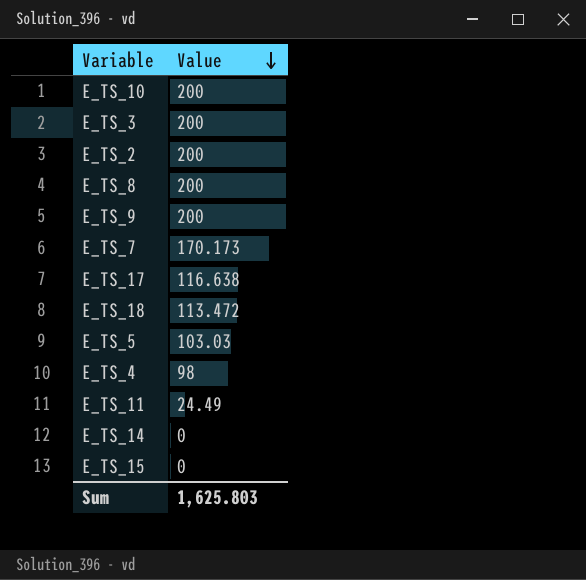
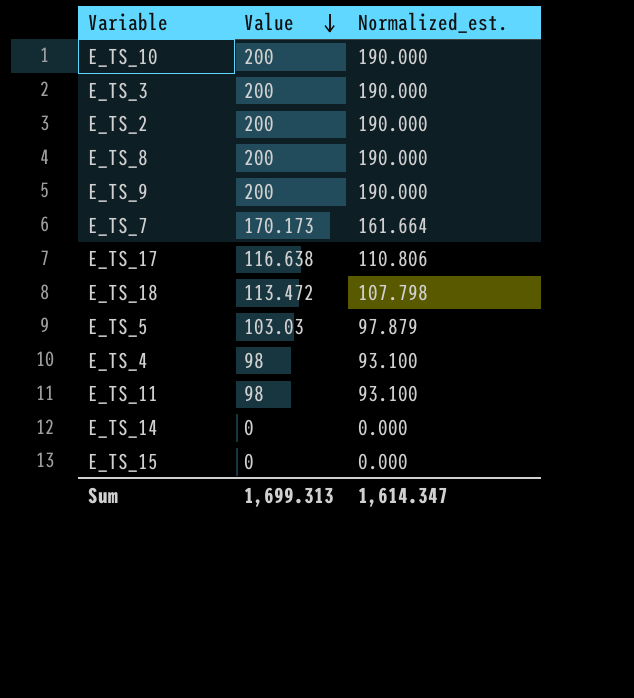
column Normalized_est. | formula: none -> [Value] * 0.95
E_TS_11 | Value: 24.49 -> 98
Sum | Value: 1,625.803 -> 1,699.313

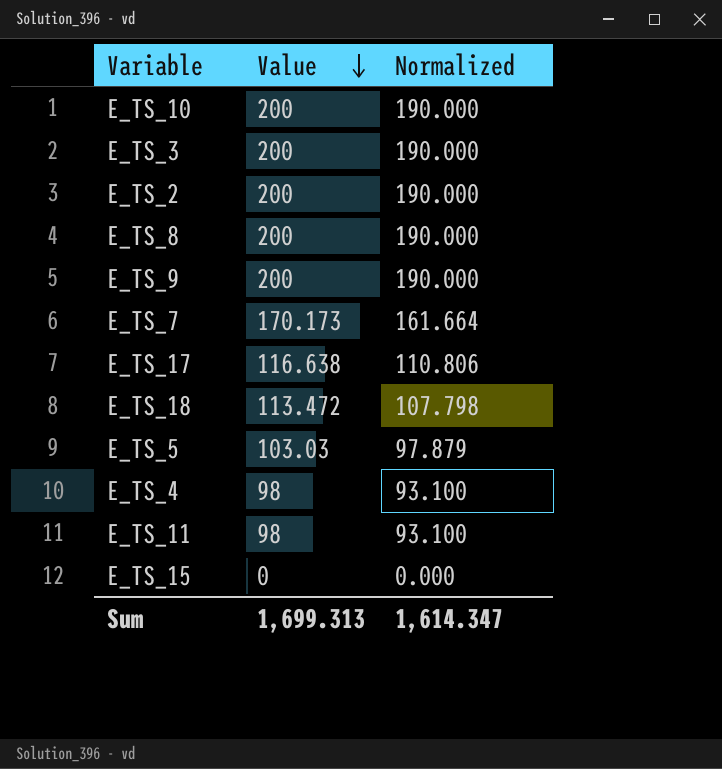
column name: Normalized_est. -> Normalized
row E_TS_14: 0 | 0.000 -> none

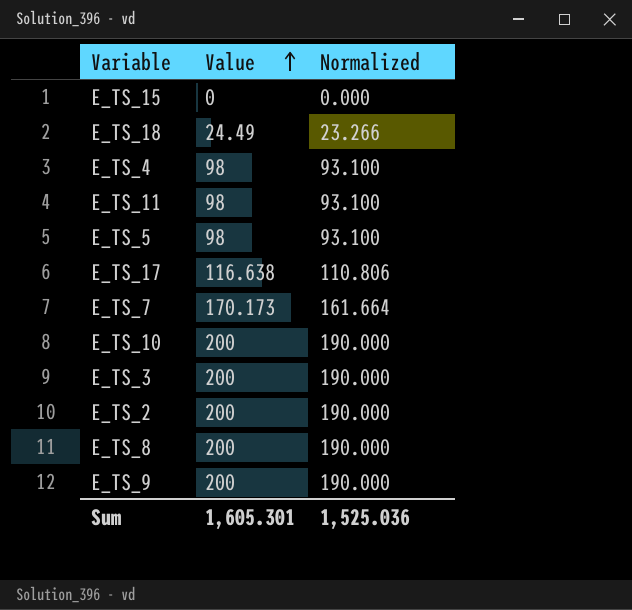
row order: Value descending -> Value ascending
E_TS_18 | Value: 113.472 -> 24.49
E_TS_18 | Normalized: 107.798 -> 23.266
E_TS_5 | Value: 103.03 -> 98
E_TS_5 | Normalized: 97.879 -> 93.100
Sum | Value: 1,699.313 -> 1,605.301
Sum | Normalized: 1,614.347 -> 1,525.036

